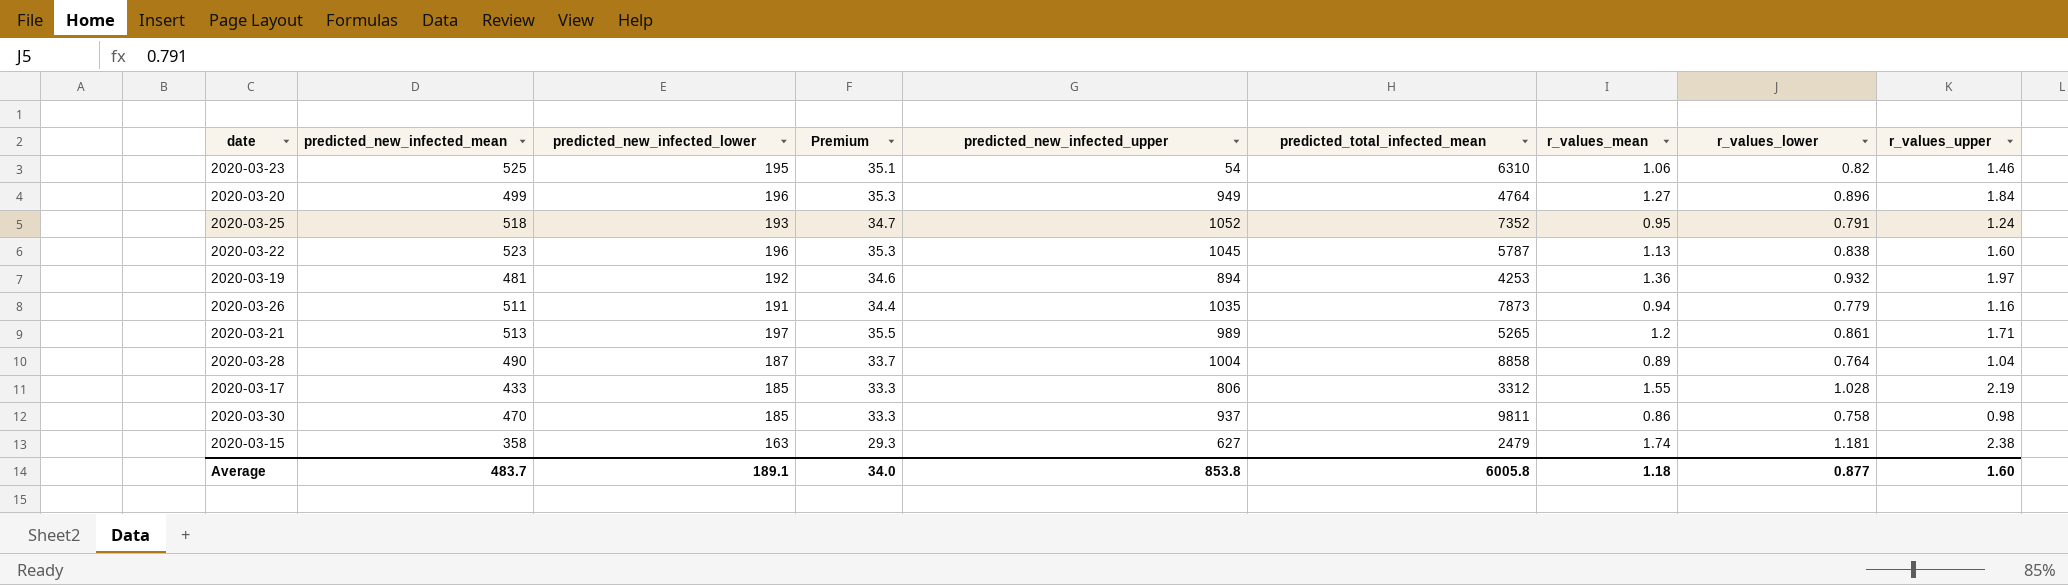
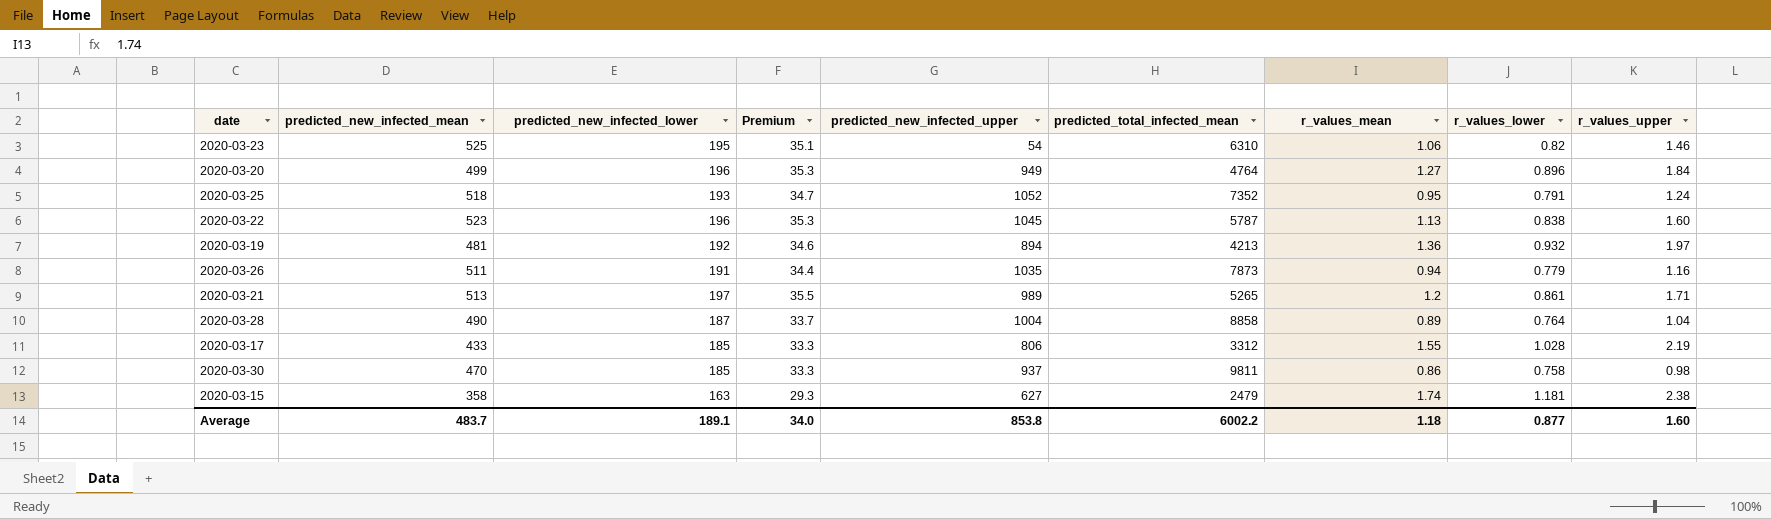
2020-03-19 | predicted_total_infected_mean: 4253 -> 4213
Average | predicted_total_infected_mean: 6005.8 -> 6002.2

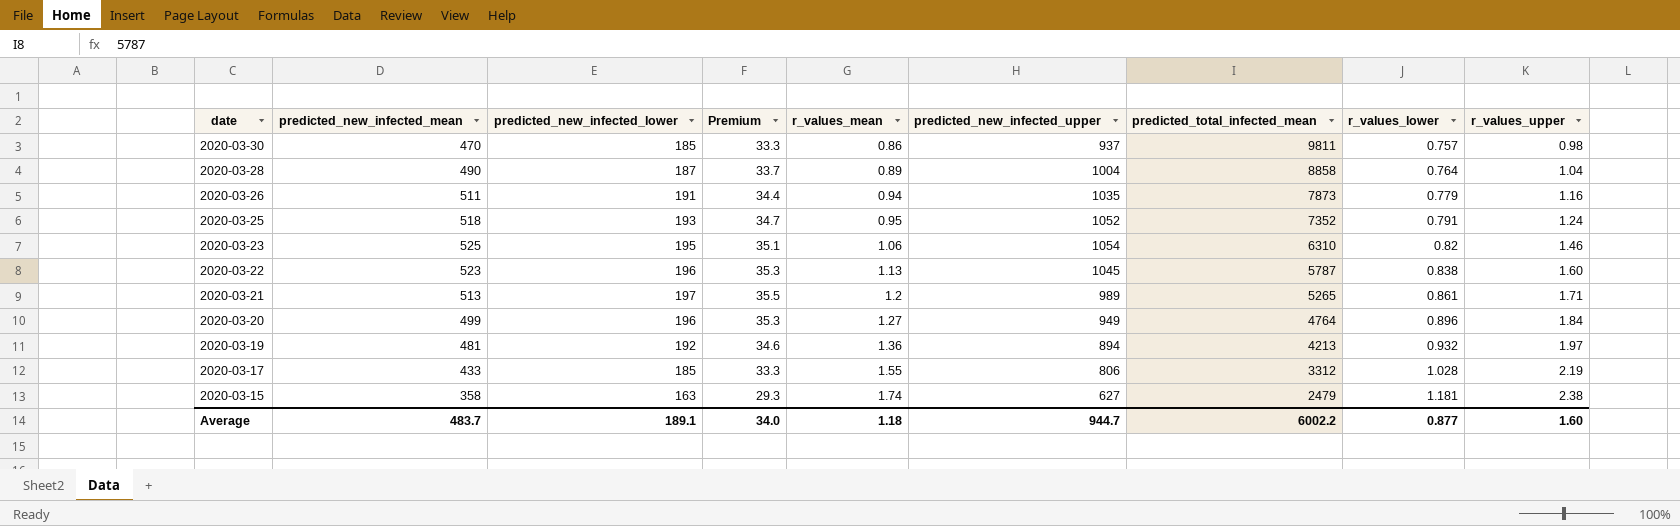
row order: none -> date descending
column r_values_mean | position: 7 -> 5
2020-03-30 | r_values_lower: 0.758 -> 0.757
2020-03-23 | predicted_new_infected_upper: 54 -> 1054
Average | predicted_new_infected_upper: 853.8 -> 944.7

